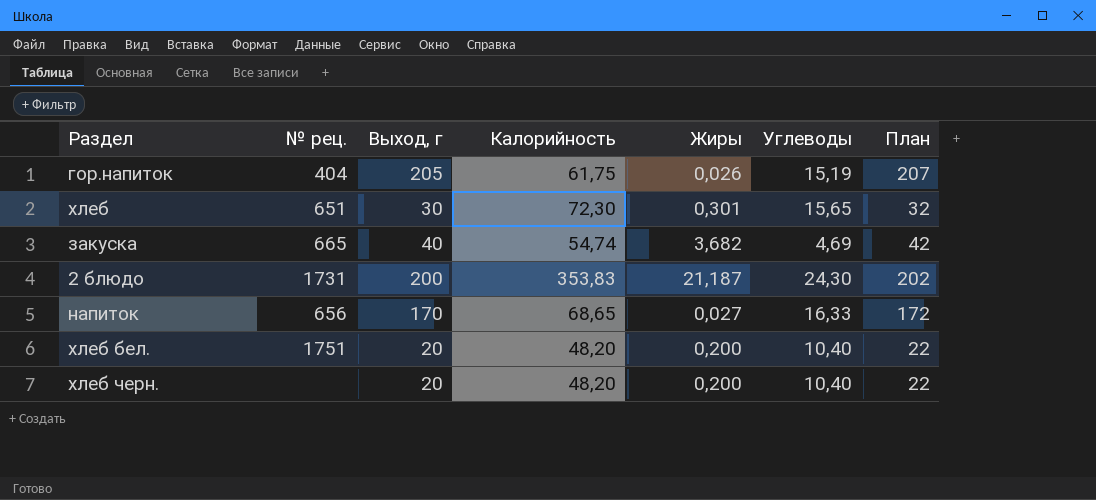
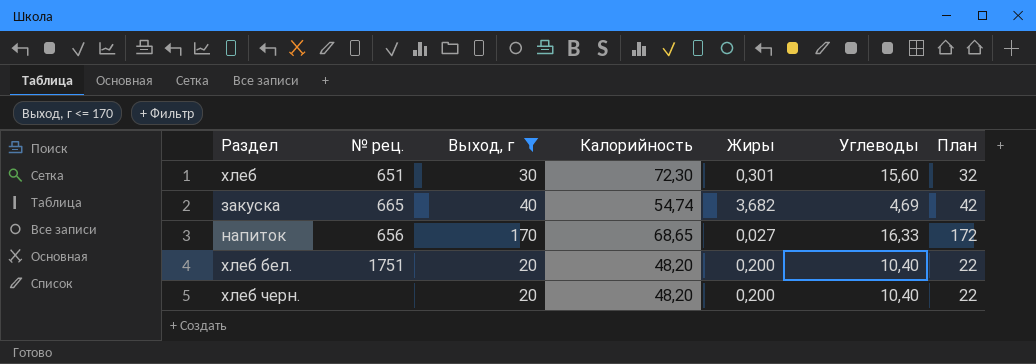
filter: none -> Выход, г <= 170
хлеб | Углеводы: 15,65 -> 15,60

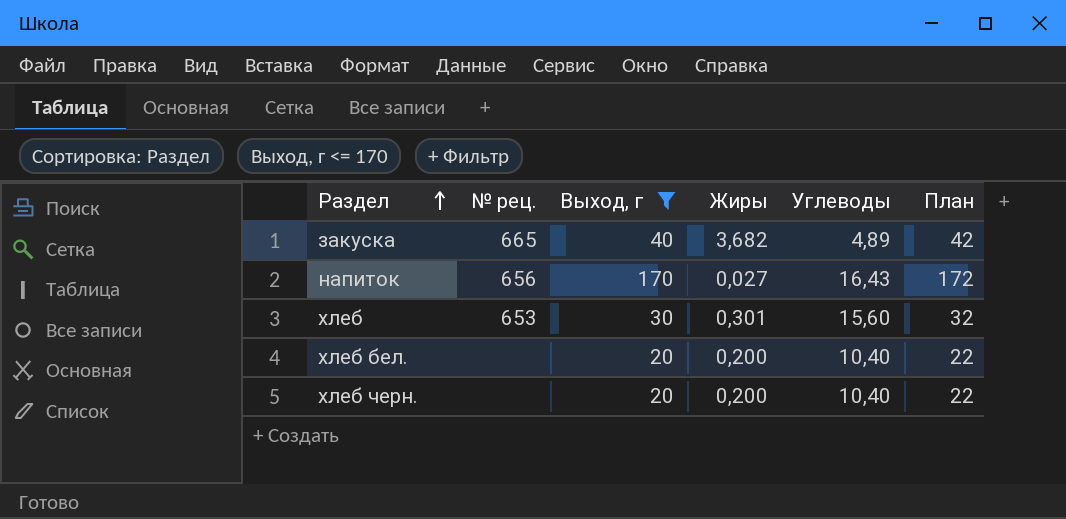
row order: none -> Раздел ascending
column Калорийность | position: 4 -> none
закуска | Углеводы: 4,69 -> 4,89
напиток | Углеводы: 16,33 -> 16,43
хлеб | № рец.: 651 -> 653
хлеб бел. | № рец.: 1751 -> none

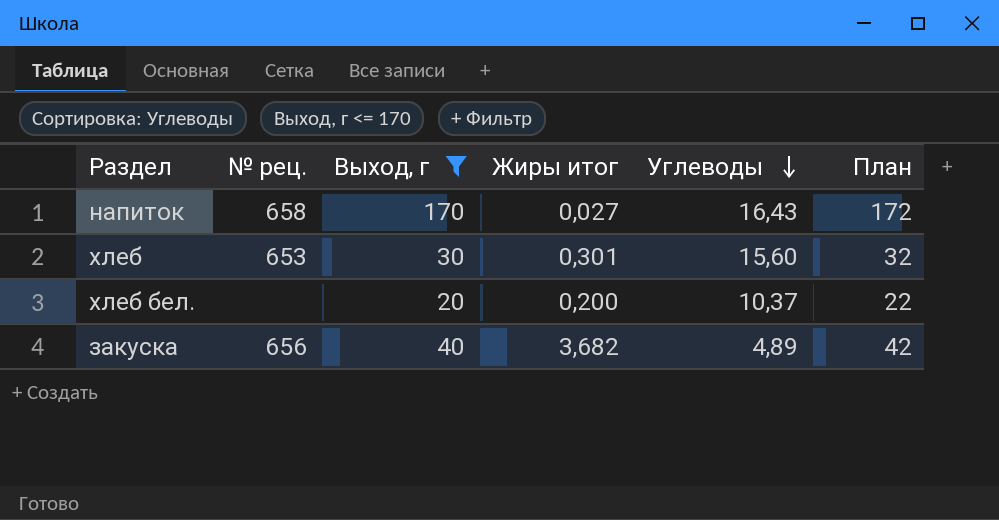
row order: Раздел ascending -> Углеводы descending
column name: Жиры -> Жиры итог
row хлеб черн.: none | 20 | 0,200 | 10,40 | 22 -> none
напиток | № рец.: 656 -> 658
хлеб бел. | Углеводы: 10,40 -> 10,37
закуска | № рец.: 665 -> 656

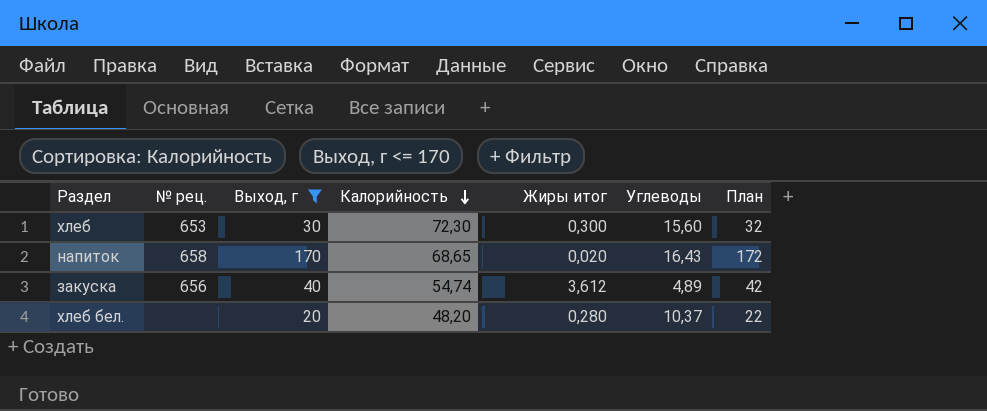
row order: Углеводы descending -> Калорийность descending
column Калорийность | position: none -> 4
хлеб | Жиры итог: 0,301 -> 0,300
напиток | Жиры итог: 0,027 -> 0,020
закуска | Жиры итог: 3,682 -> 3,612
хлеб бел. | Жиры итог: 0,200 -> 0,280

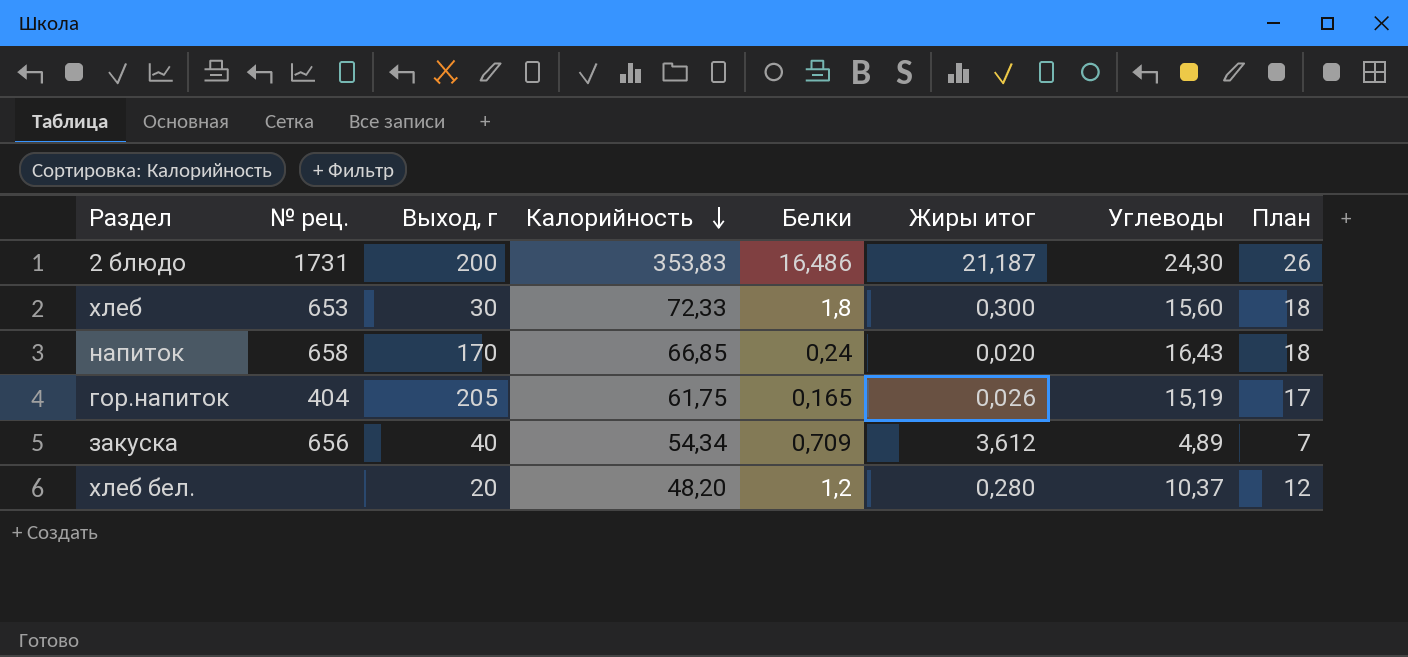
filter: Выход, г <= 170 -> none
column Белки | position: none -> 5
column План | formula: [Выход, г] + 2 -> [Углеводы] + 2
хлеб | Калорийность: 72,30 -> 72,33
напиток | Калорийность: 68,65 -> 66,85
закуска | Калорийность: 54,74 -> 54,34

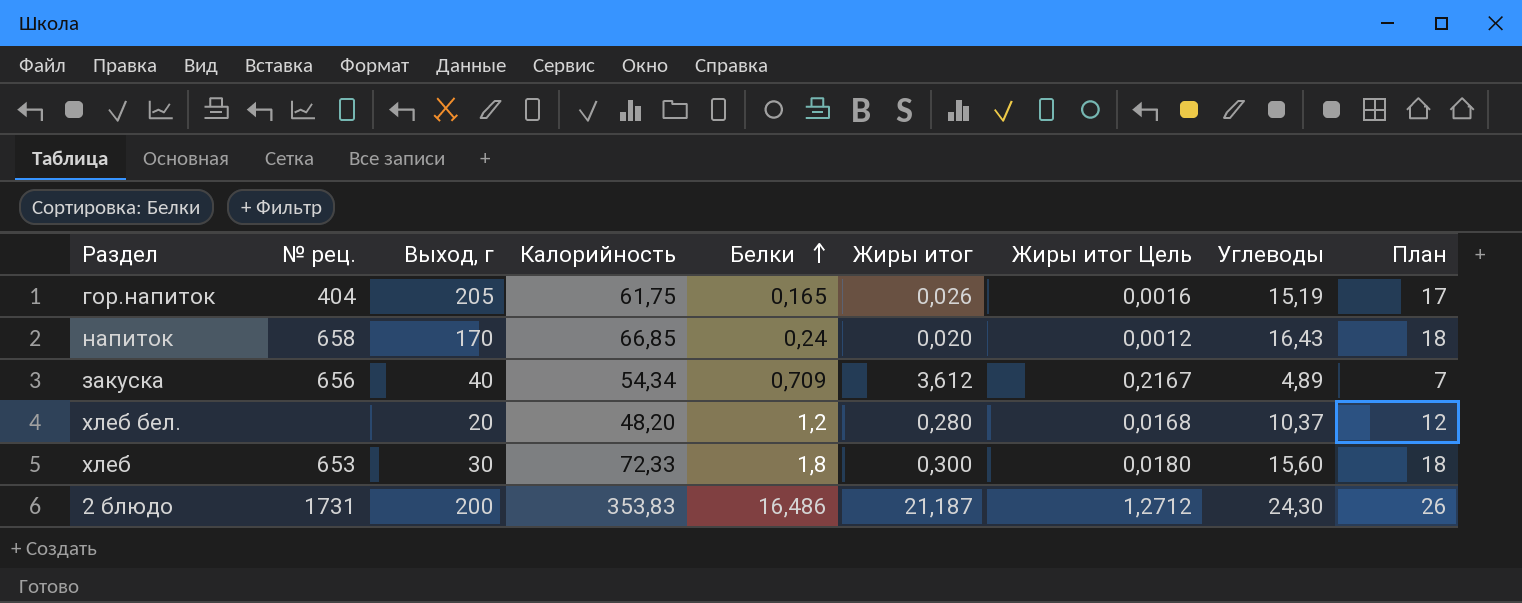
row order: Калорийность descending -> Белки ascending
column Жиры итог Цель | formula: none -> [Жиры итог] * 0,06

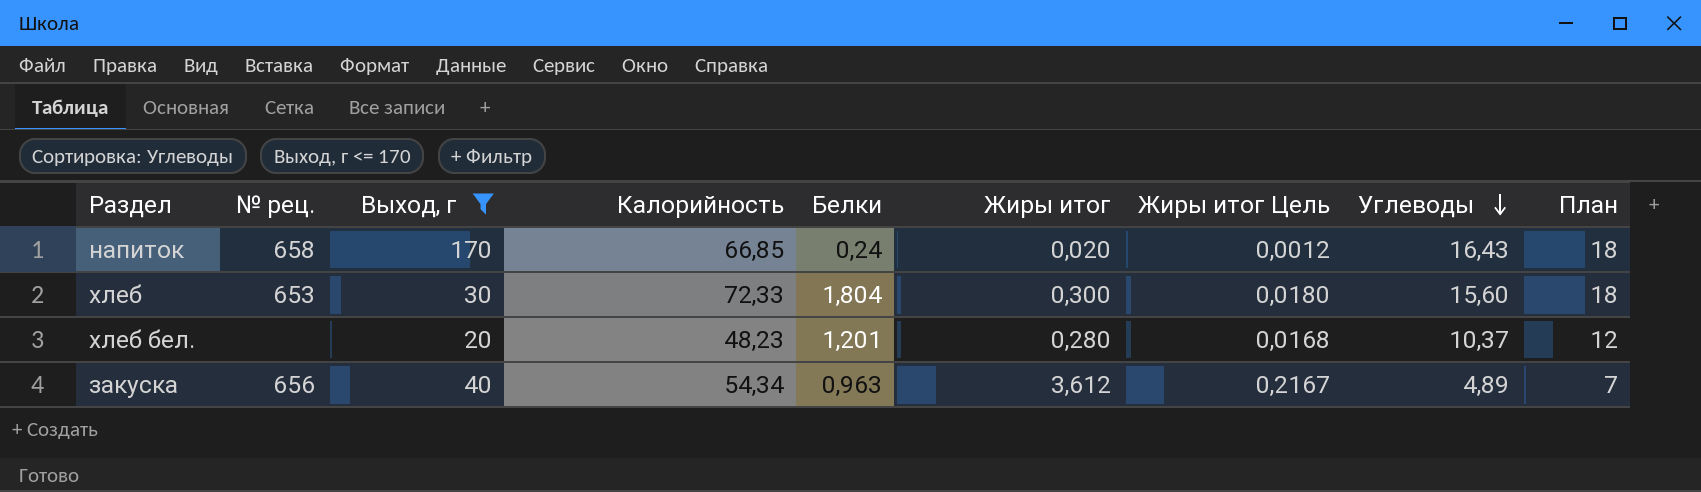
filter: none -> Выход, г <= 170
row order: Белки ascending -> Углеводы descending
хлеб | Белки: 1,8 -> 1,804
хлеб бел. | Калорийность: 48,20 -> 48,23
хлеб бел. | Белки: 1,2 -> 1,201
закуска | Белки: 0,709 -> 0,963

